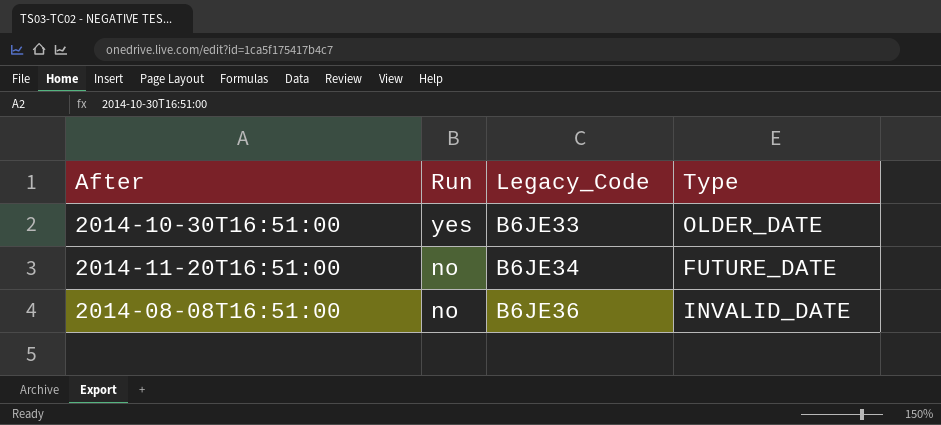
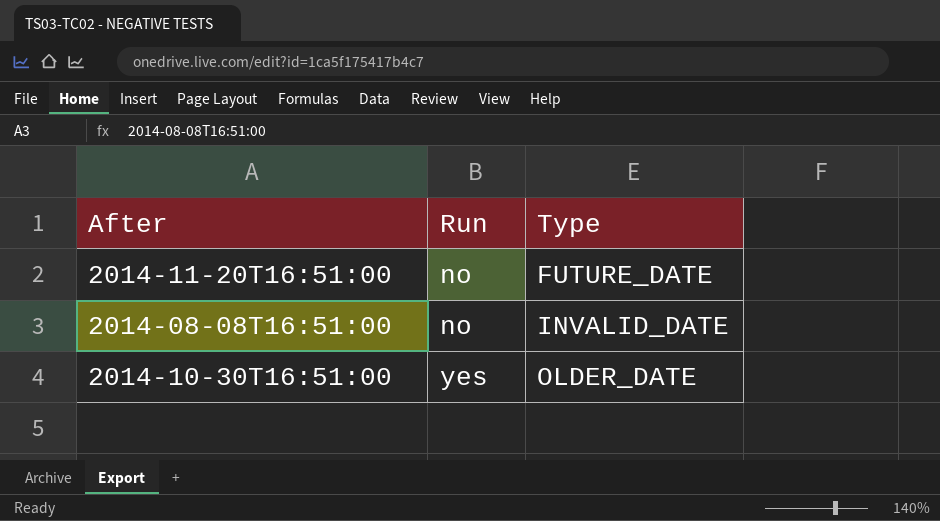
row order: Run descending -> Run ascending
column Legacy_Code | position: 3 -> none

